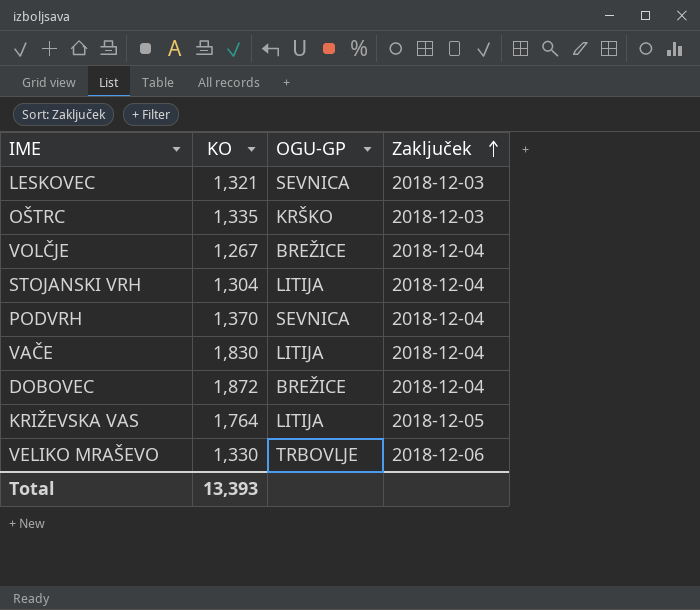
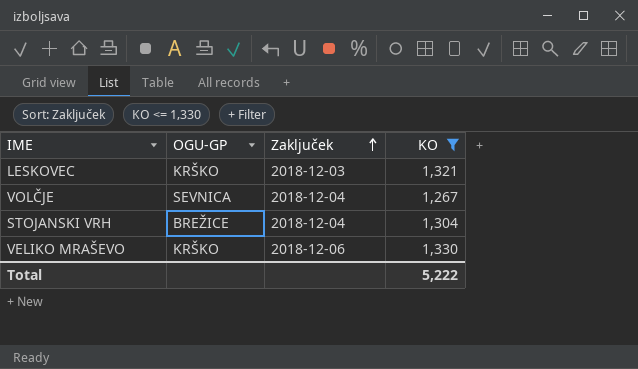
filter: none -> KO <= 1,330
column KO | position: 2 -> 4
LESKOVEC | OGU-GP: SEVNICA -> KRŠKO
VOLČJE | OGU-GP: BREŽICE -> SEVNICA
STOJANSKI VRH | OGU-GP: LITIJA -> BREŽICE
VELIKO MRAŠEVO | OGU-GP: TRBOVLJE -> KRŠKO
Total | KO: 13,393 -> 5,222

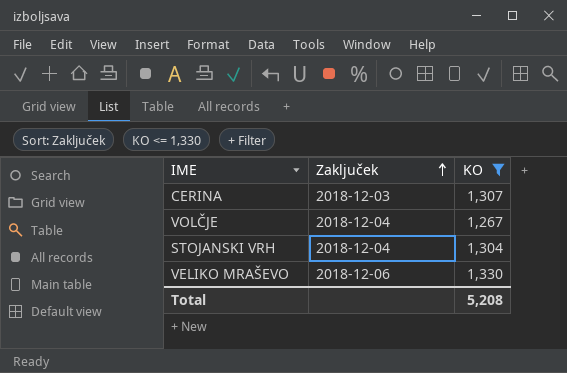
column OGU-GP | position: 2 -> none
row LESKOVEC: KRŠKO | 2018-12-03 | 1,321 -> none
row CERINA: none -> 2018-12-03 | 1,307
Total | KO: 5,222 -> 5,208

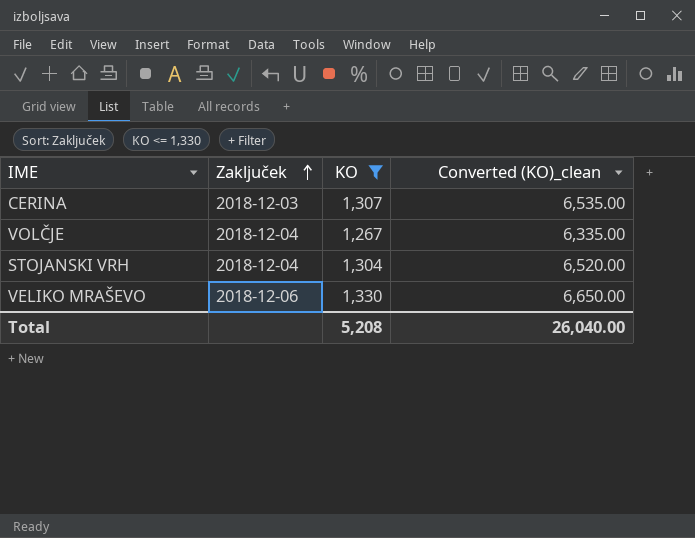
column Converted (KO)_clean | formula: none -> [KO] * 5

